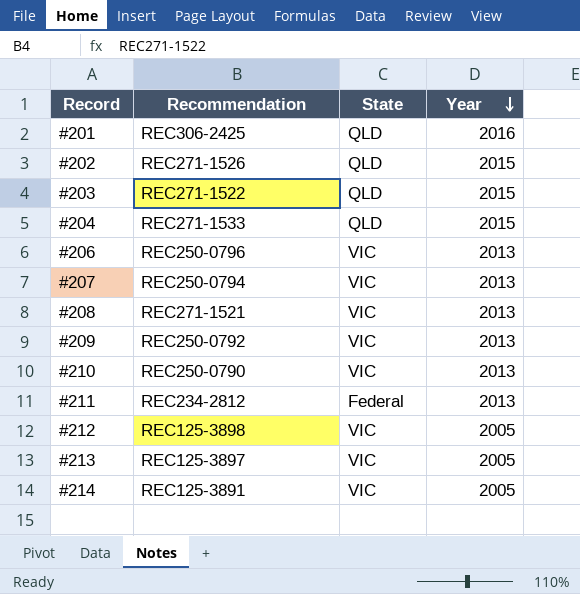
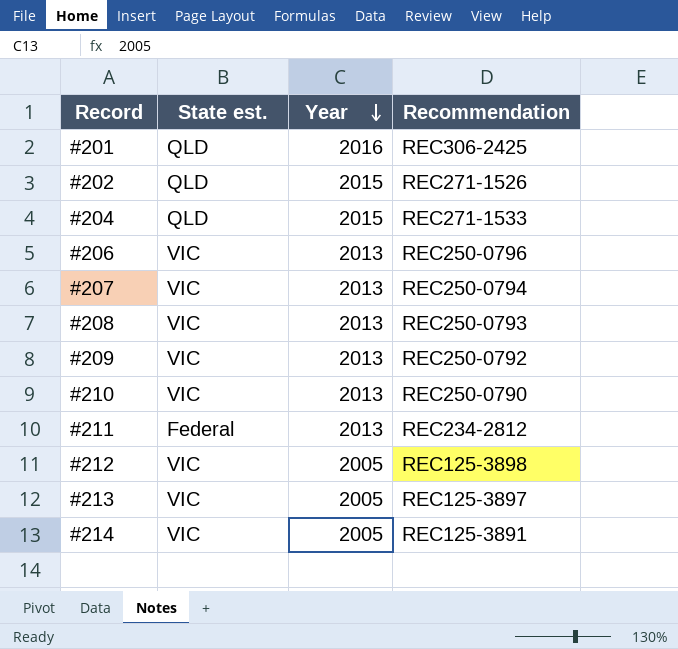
column name: State -> State est.
column Recommendation | position: 2 -> 4
row #203: REC271-1522 | QLD | 2015 -> none
#208 | Recommendation: REC271-1521 -> REC250-0793

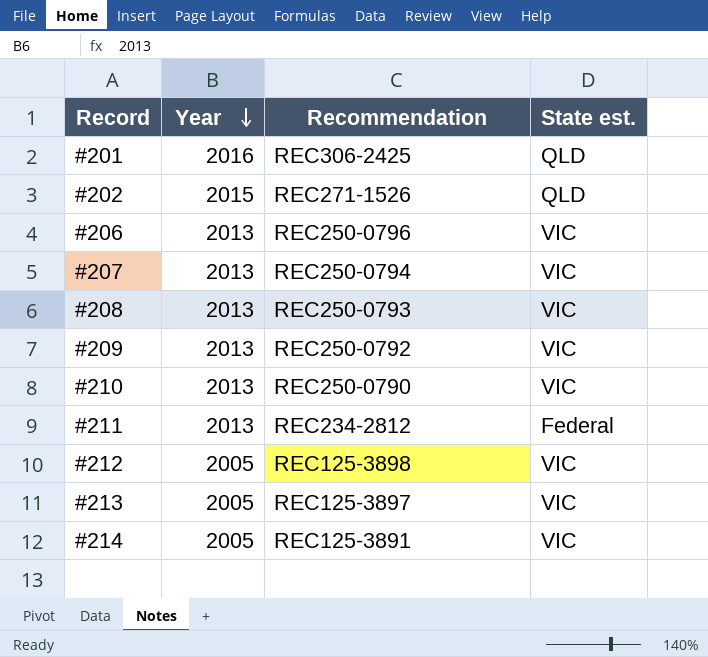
column State est. | position: 2 -> 4
row #204: QLD | 2015 | REC271-1533 -> none

